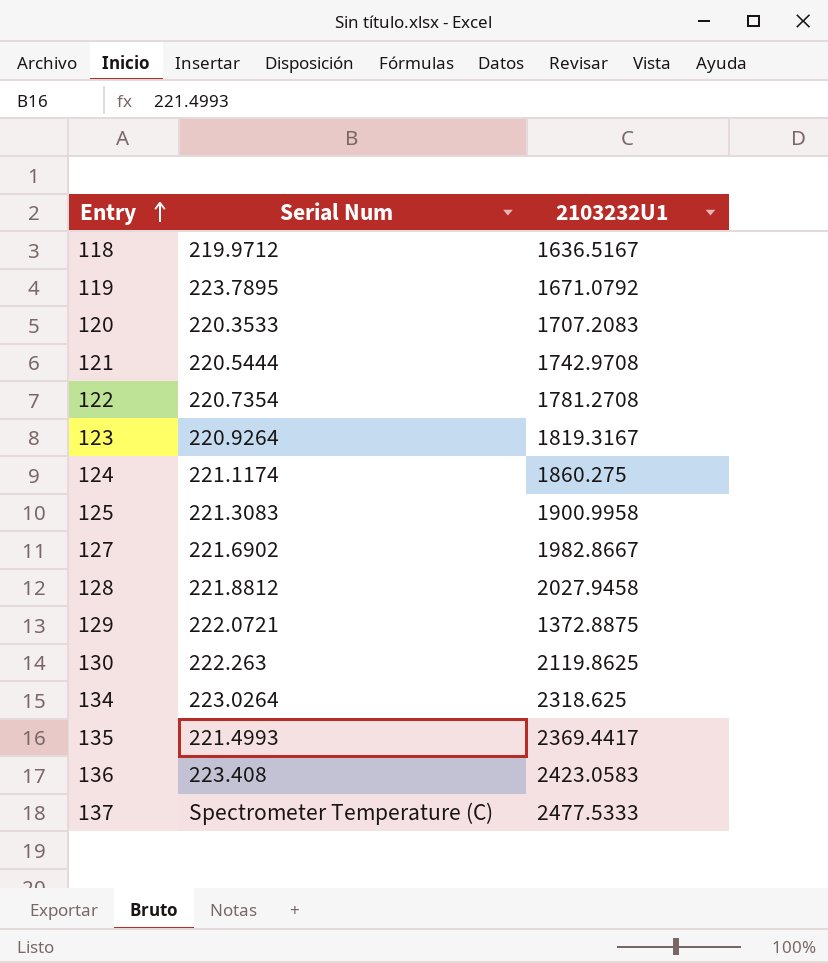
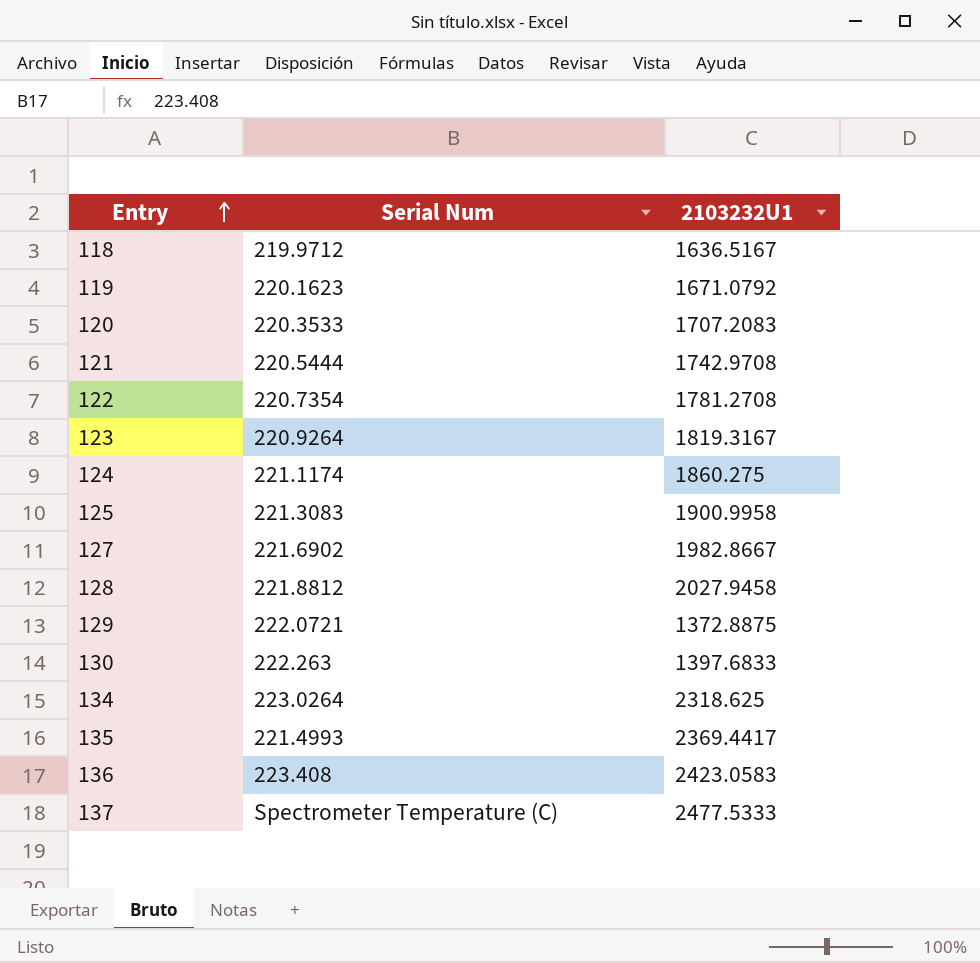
119 | Serial Num: 223.7895 -> 220.1623
130 | 2103232U1: 2119.8625 -> 1397.6833

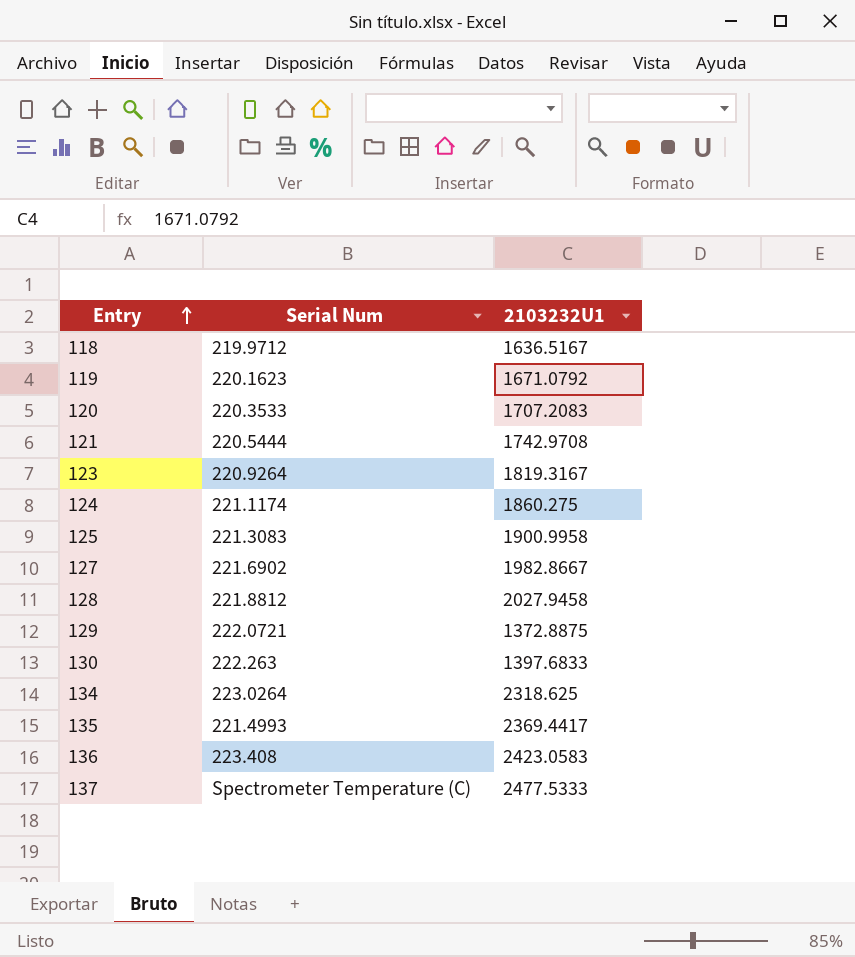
row 122: 220.7354 | 1781.2708 -> none

